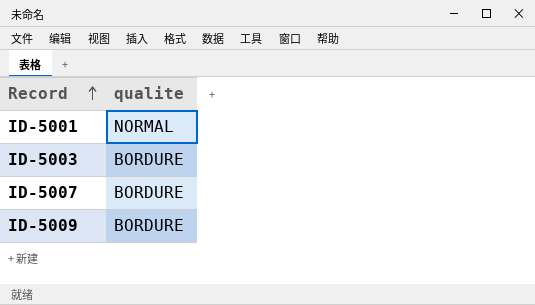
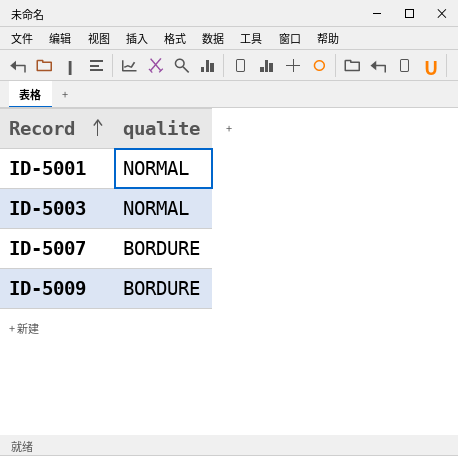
ID-5003 | qualite: BORDURE -> NORMAL

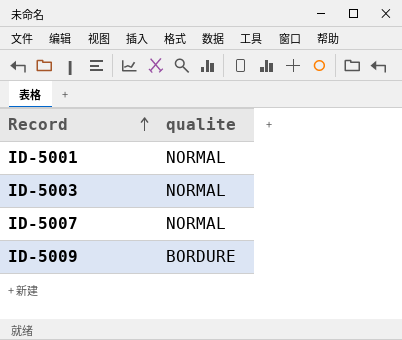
ID-5007 | qualite: BORDURE -> NORMAL

